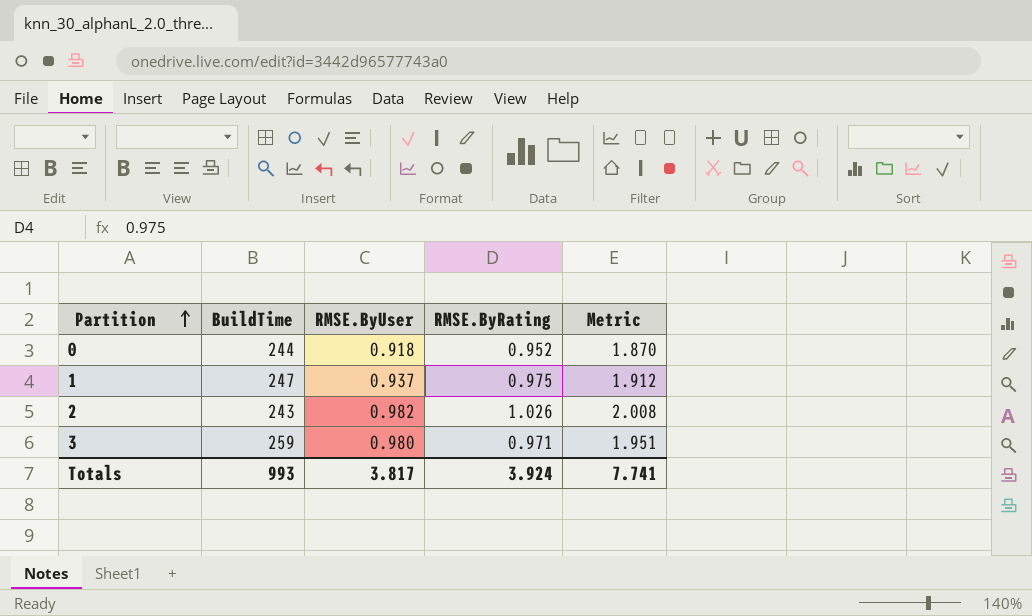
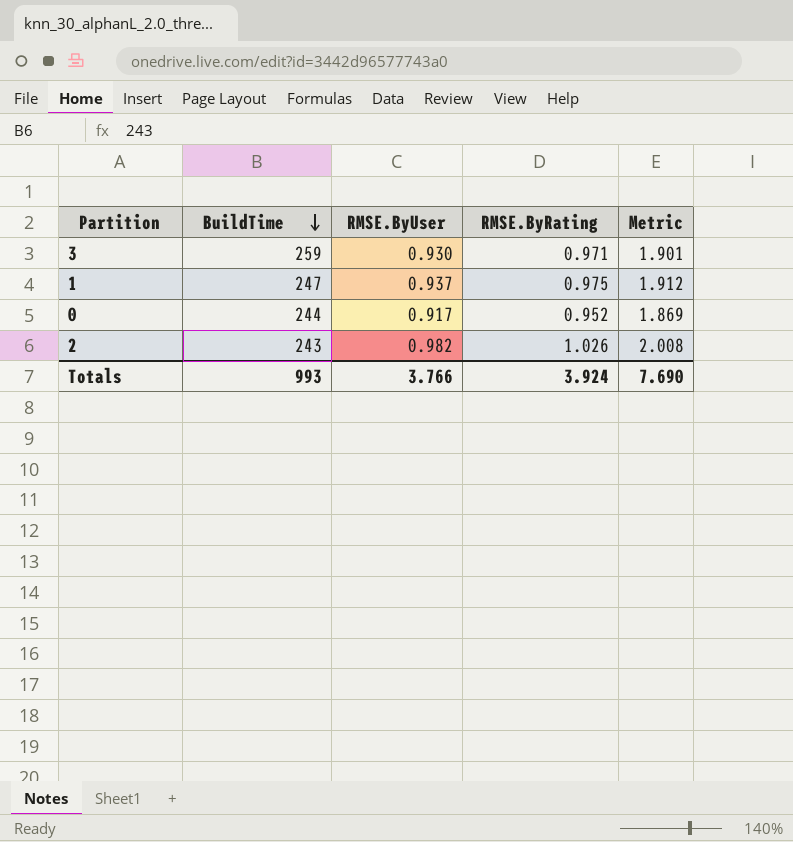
row order: Partition ascending -> BuildTime descending
3 | RMSE.ByUser: 0.980 -> 0.930
3 | Metric: 1.951 -> 1.901
0 | RMSE.ByUser: 0.918 -> 0.917
0 | Metric: 1.870 -> 1.869
Totals | RMSE.ByUser: 3.817 -> 3.766
Totals | Metric: 7.741 -> 7.690

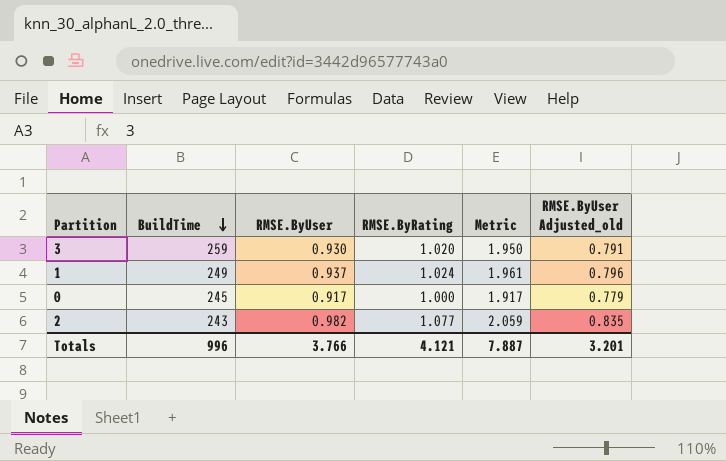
column RMSE.ByUser Adjusted_old | formula: none -> [RMSE.ByUser] * 0.85
3 | RMSE.ByRating: 0.971 -> 1.020
3 | Metric: 1.901 -> 1.950
1 | BuildTime: 247 -> 249
1 | RMSE.ByRating: 0.975 -> 1.024
1 | Metric: 1.912 -> 1.961
0 | BuildTime: 244 -> 245
0 | RMSE.ByRating: 0.952 -> 1.000
0 | Metric: 1.869 -> 1.917
2 | RMSE.ByRating: 1.026 -> 1.077
2 | Metric: 2.008 -> 2.059
Totals | BuildTime: 993 -> 996
Totals | RMSE.ByRating: 3.924 -> 4.121
Totals | Metric: 7.690 -> 7.887

